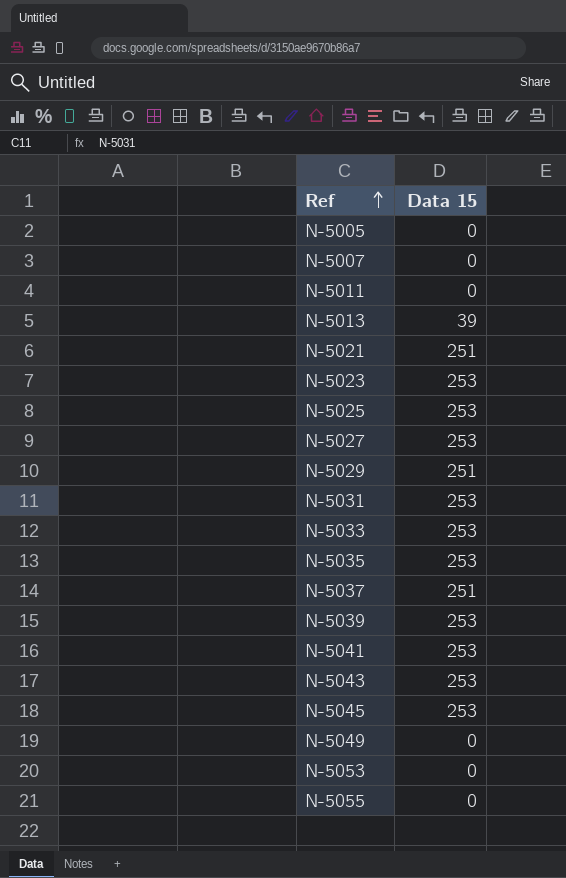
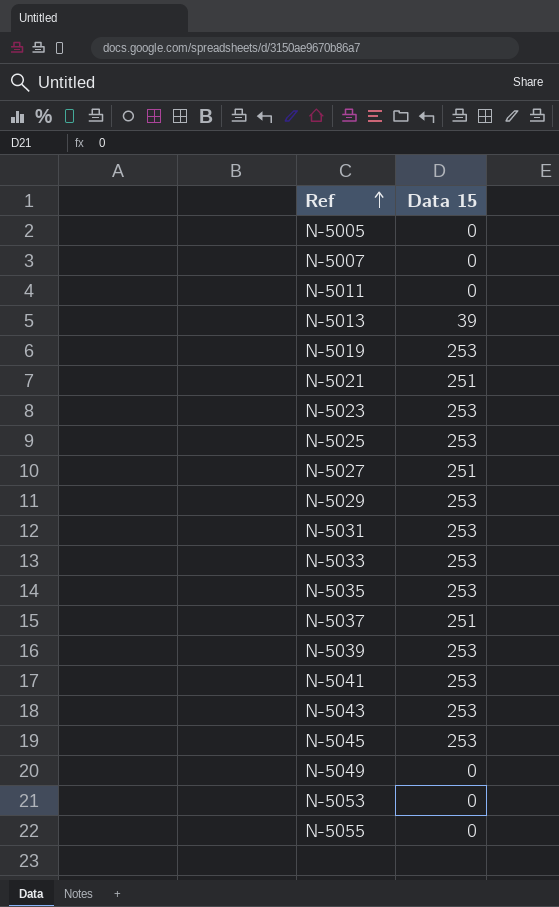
row N-5019: none -> 253
N-5027 | Data 15: 253 -> 251
N-5029 | Data 15: 251 -> 253

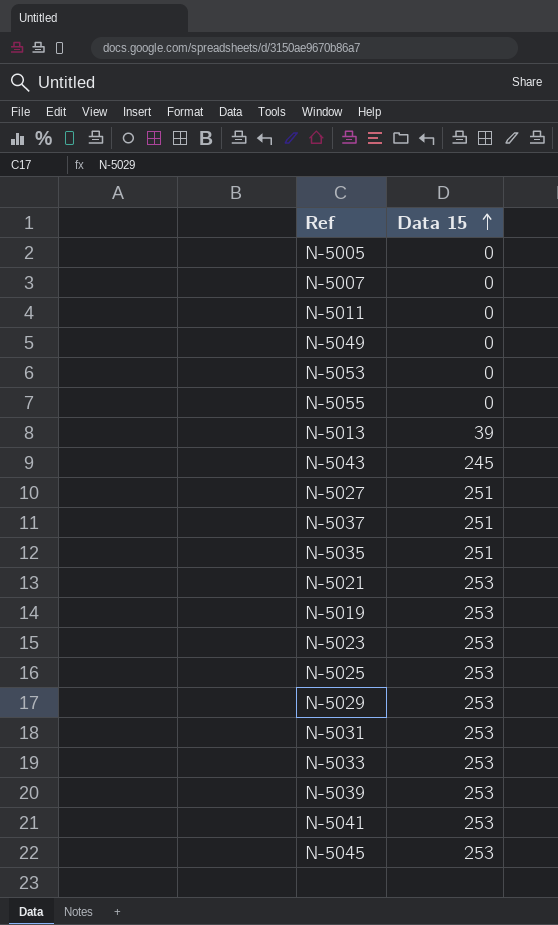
row order: Ref ascending -> Data 15 ascending
N-5043 | Data 15: 253 -> 245
N-5035 | Data 15: 253 -> 251
N-5021 | Data 15: 251 -> 253

